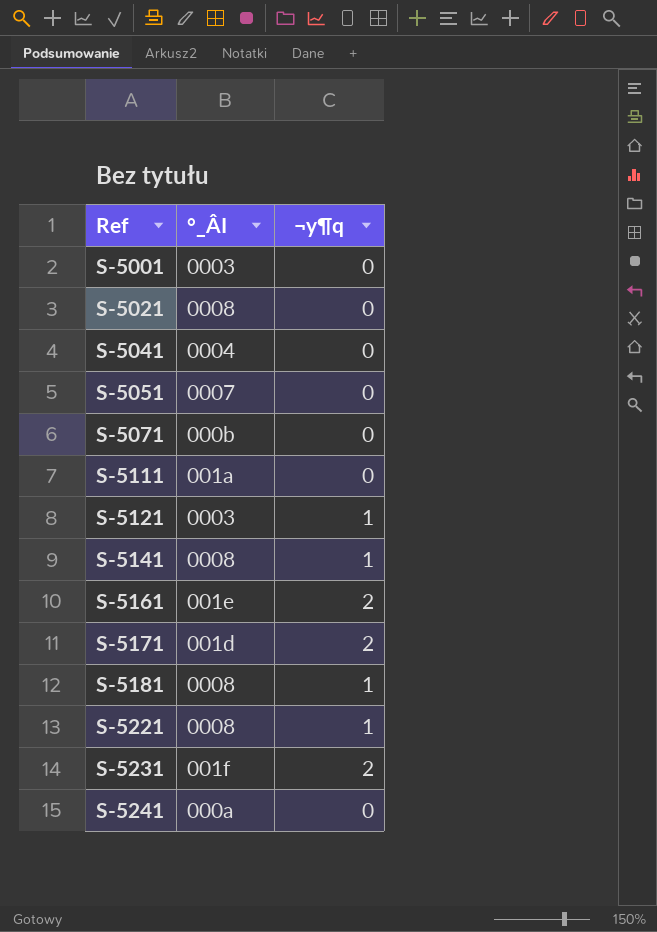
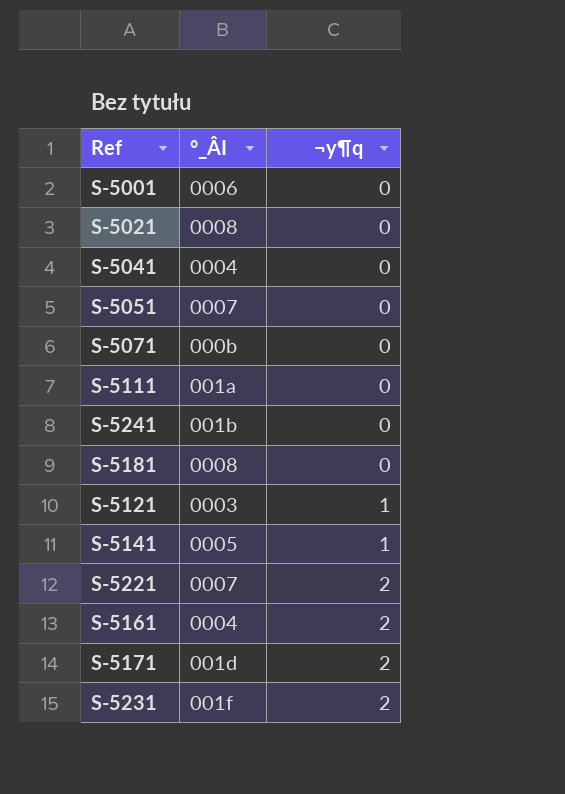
row order: Ref ascending -> ¬y¶q ascending
S-5001 | °_ÂI: 0003 -> 0006
S-5241 | °_ÂI: 000a -> 001b
S-5181 | ¬y¶q: 1 -> 0
S-5141 | °_ÂI: 0008 -> 0005
S-5221 | °_ÂI: 0008 -> 0007
S-5221 | ¬y¶q: 1 -> 2
S-5161 | °_ÂI: 001e -> 0004

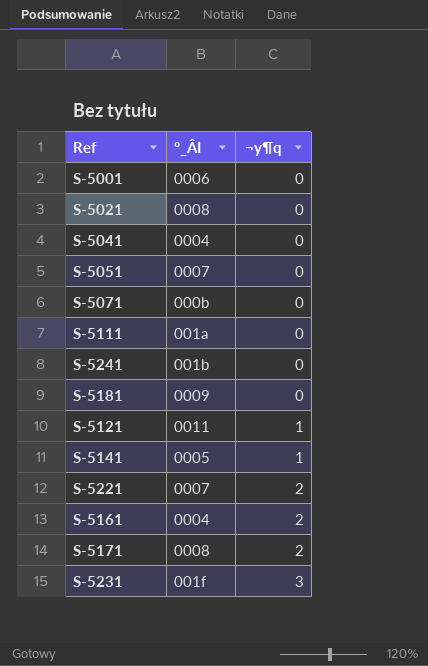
S-5181 | °_ÂI: 0008 -> 0009
S-5121 | °_ÂI: 0003 -> 0011
S-5171 | °_ÂI: 001d -> 0008
S-5231 | ¬y¶q: 2 -> 3

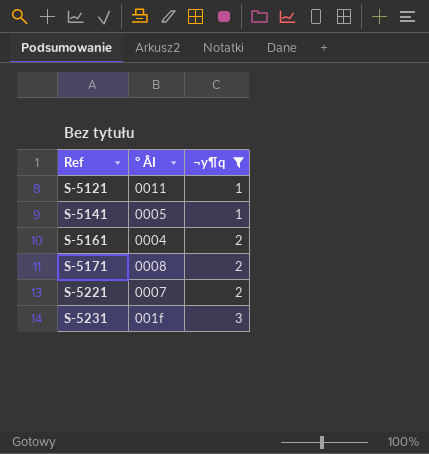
filter: none -> ¬y¶q != 0
row order: ¬y¶q ascending -> Ref ascending
column name: °_ÂI -> ° ÂI

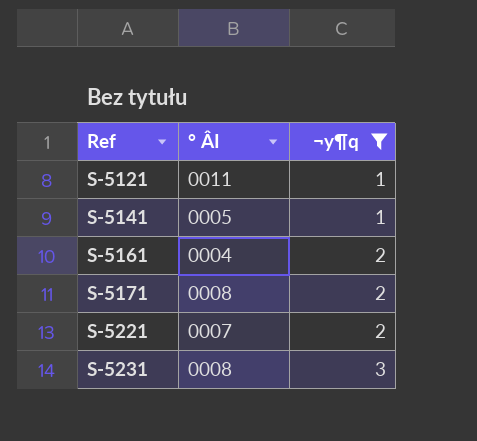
S-5231 | ° ÂI: 001f -> 0008

